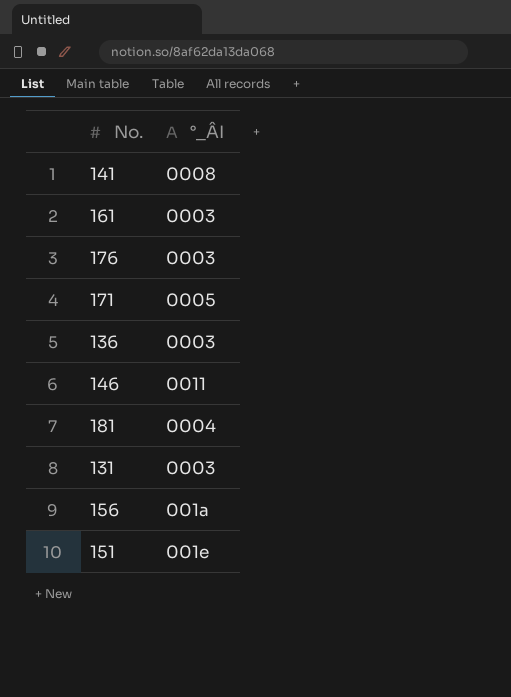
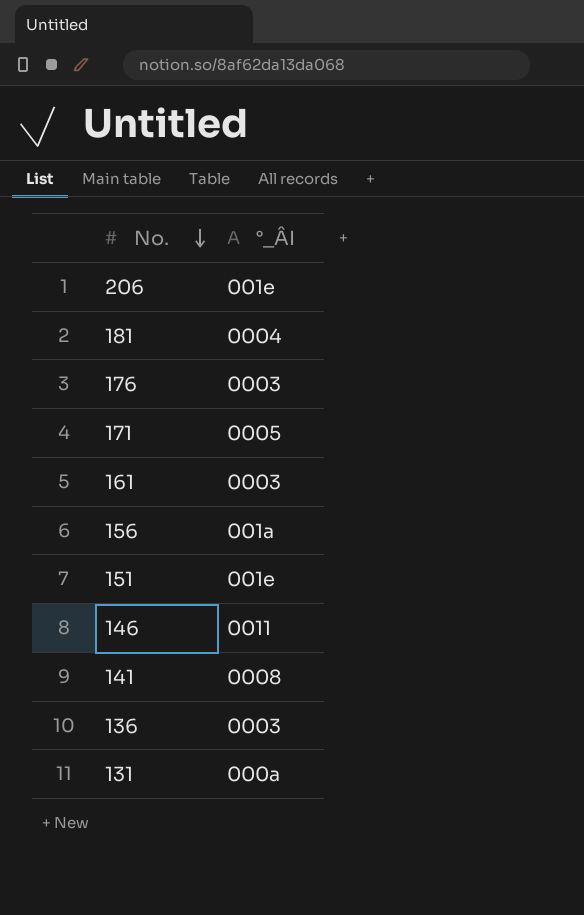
row order: none -> No. descending
row 206: none -> 001e
131 | °_ÂI: 0003 -> 000a

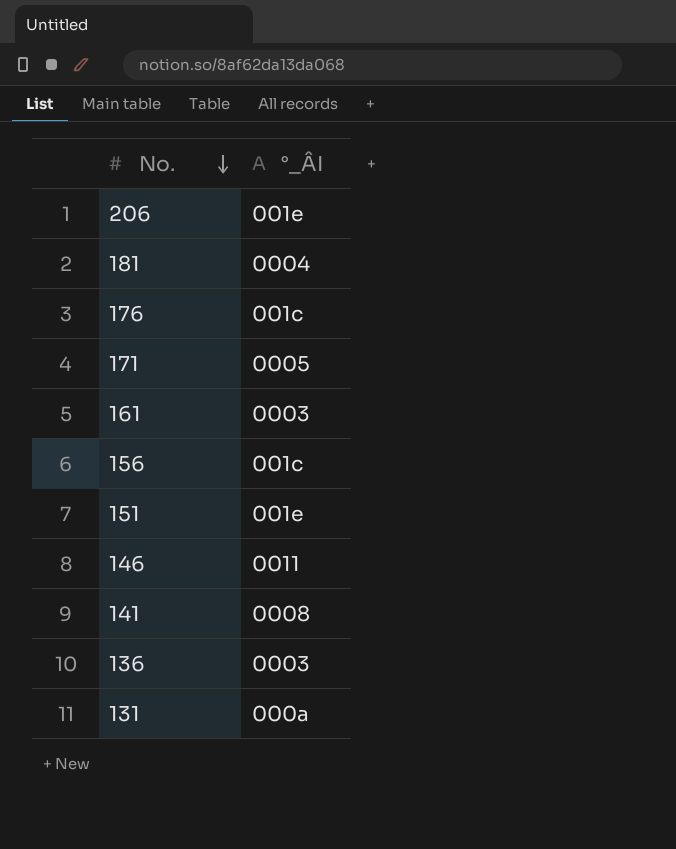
176 | °_ÂI: 0003 -> 001c
156 | °_ÂI: 001a -> 001c

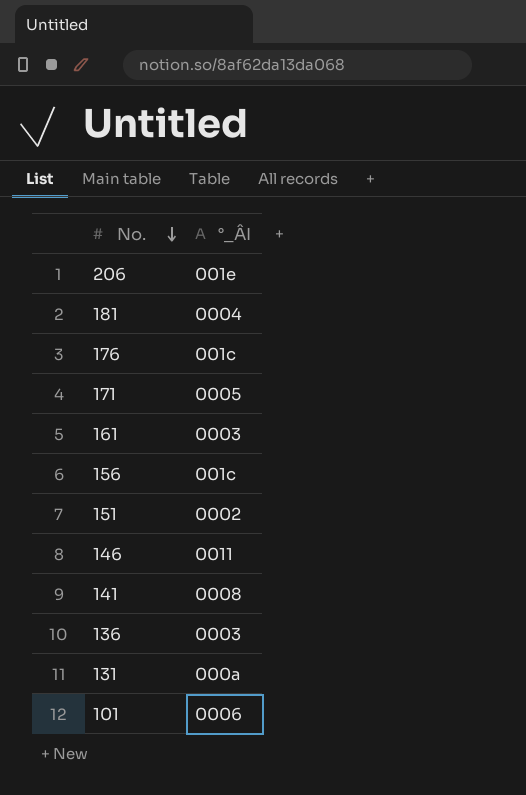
151 | °_ÂI: 001e -> 0002
row 101: none -> 0006

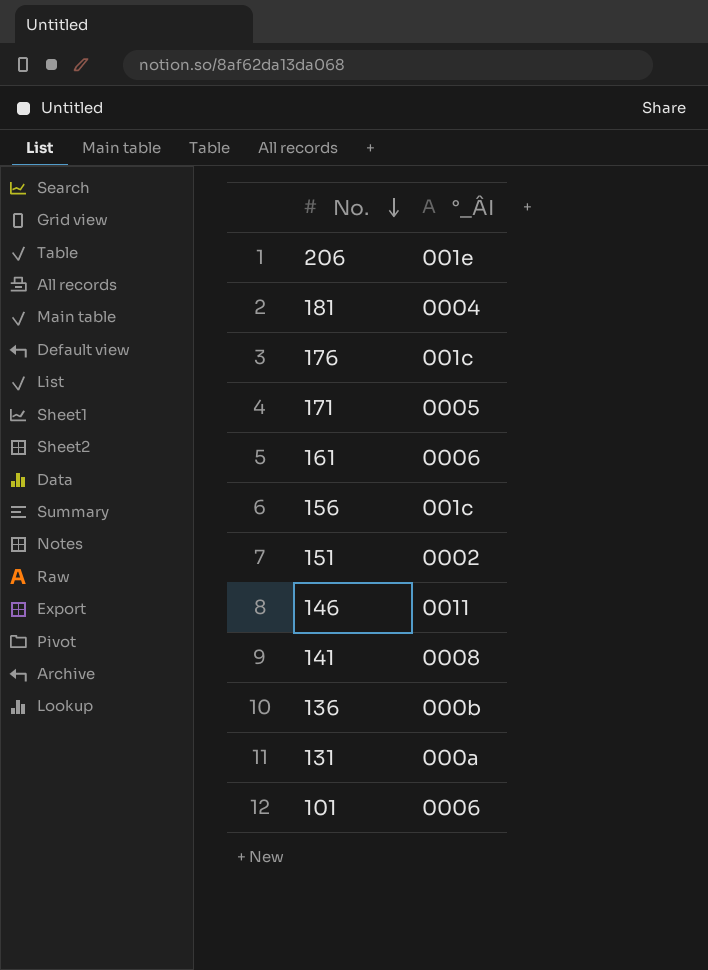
161 | °_ÂI: 0003 -> 0006
136 | °_ÂI: 0003 -> 000b

